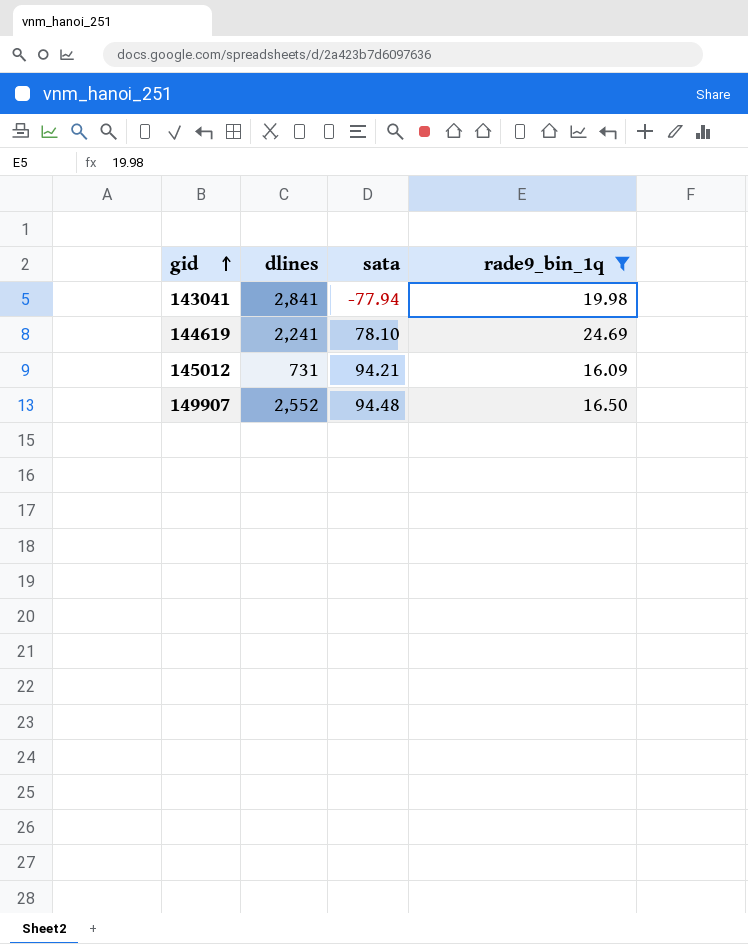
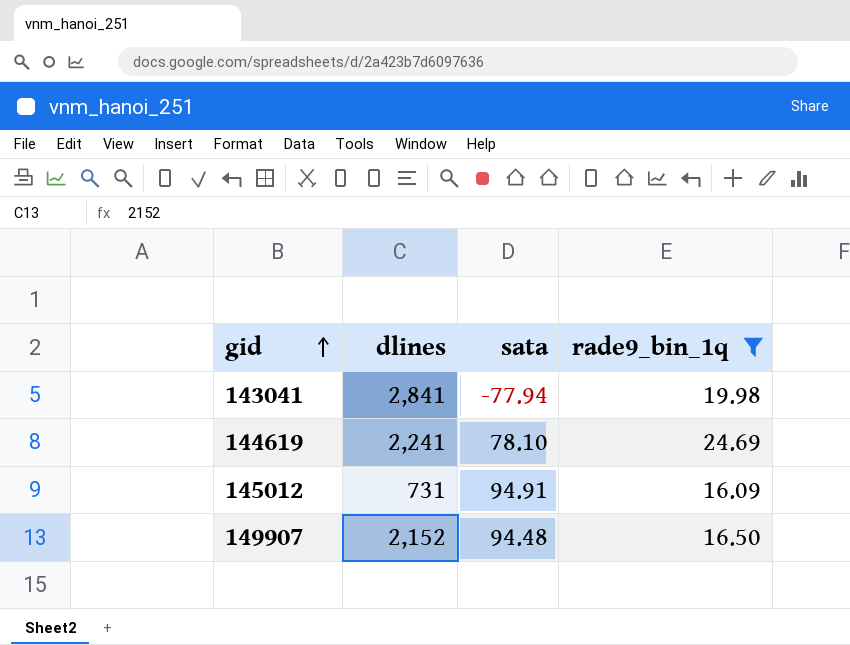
145012 | sata: 94.21 -> 94.91
149907 | dlines: 2,552 -> 2,152

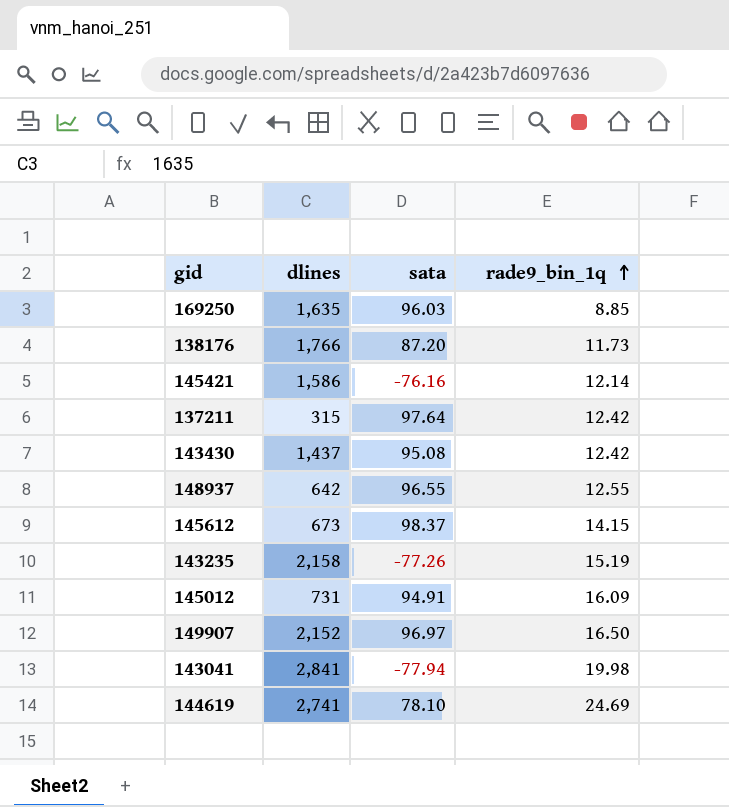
filter: rade9_bin_1q >= 16.09 -> none
row order: gid ascending -> rade9_bin_1q ascending
149907 | sata: 94.48 -> 96.97
144619 | dlines: 2,241 -> 2,741

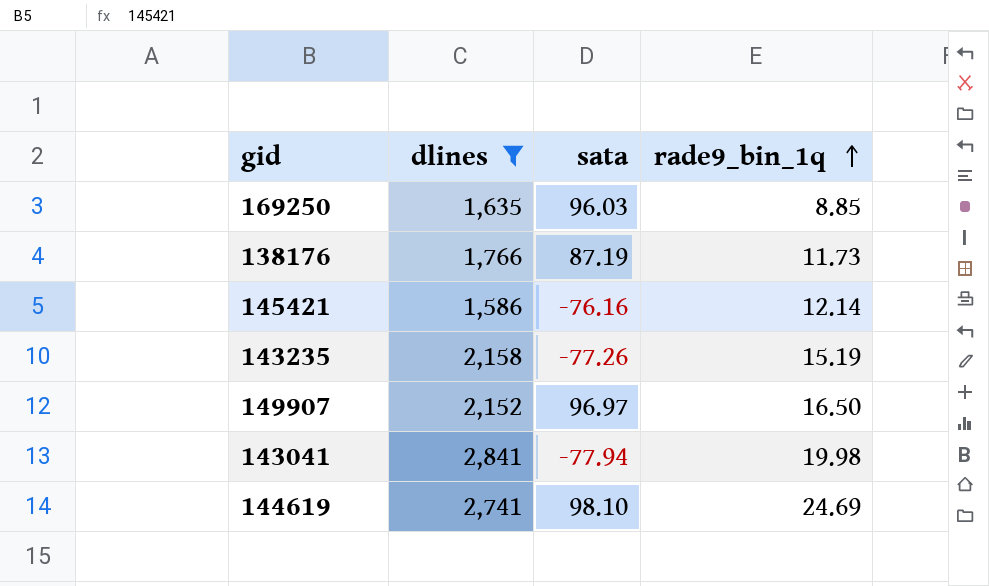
filter: none -> dlines >= 1,586
138176 | sata: 87.20 -> 87.19
144619 | sata: 78.10 -> 98.10

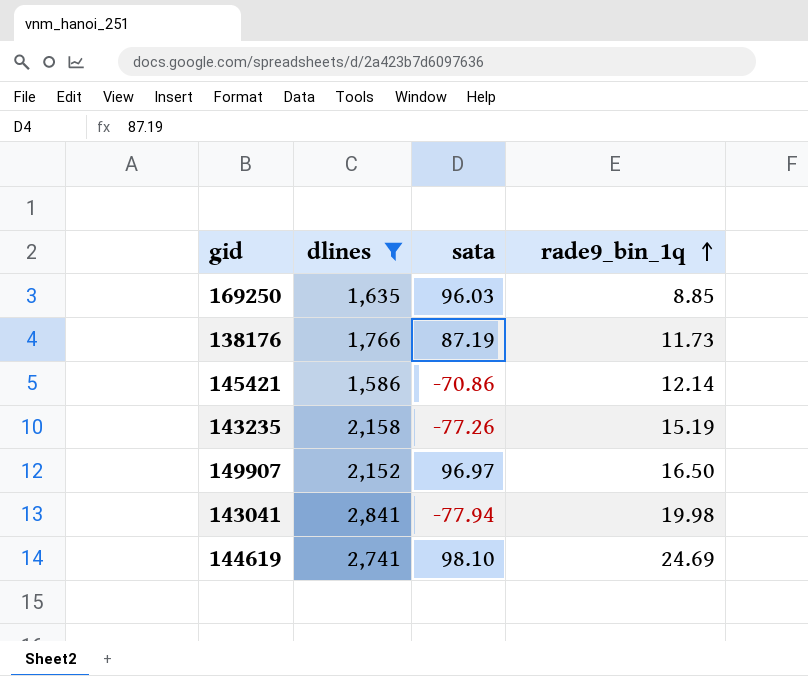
145421 | sata: -76.16 -> -70.86

